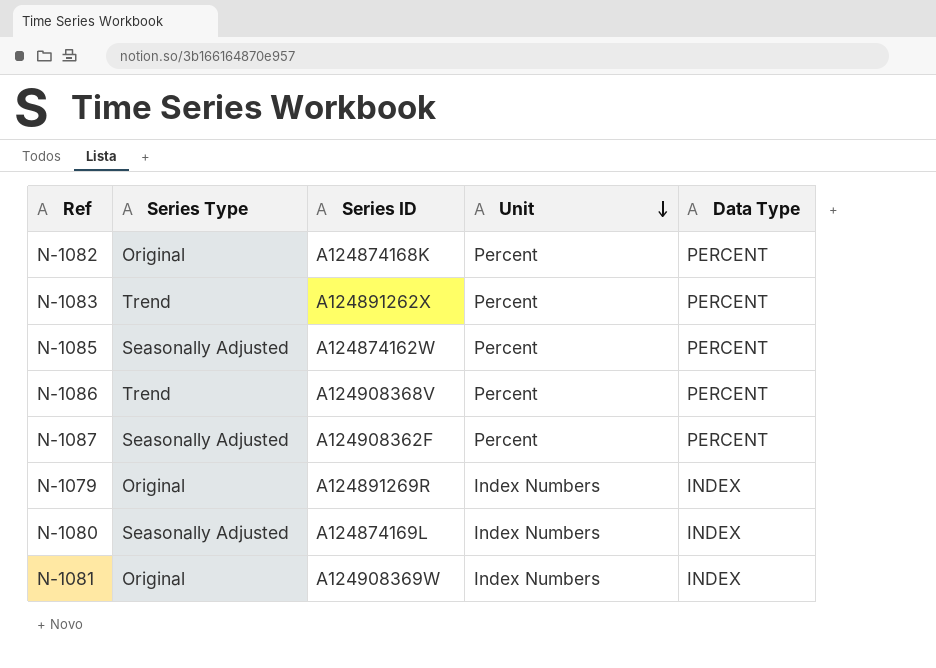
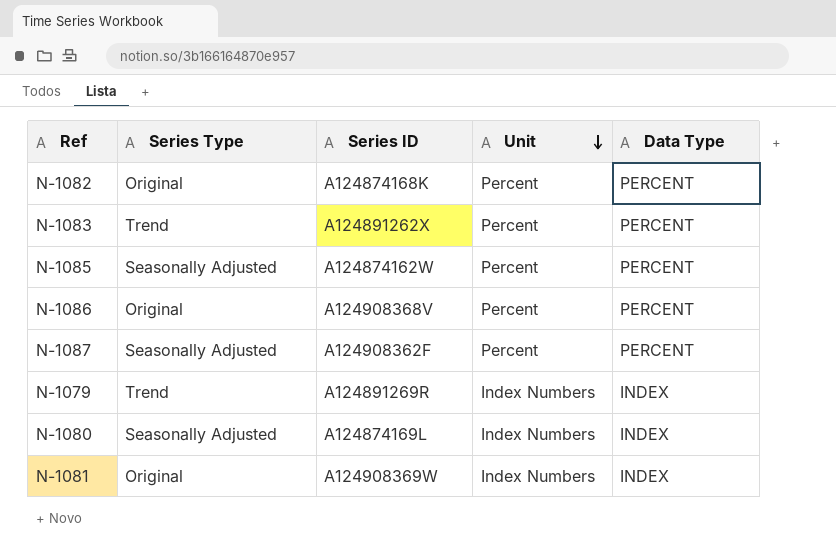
N-1086 | Series Type: Trend -> Original
N-1079 | Series Type: Original -> Trend

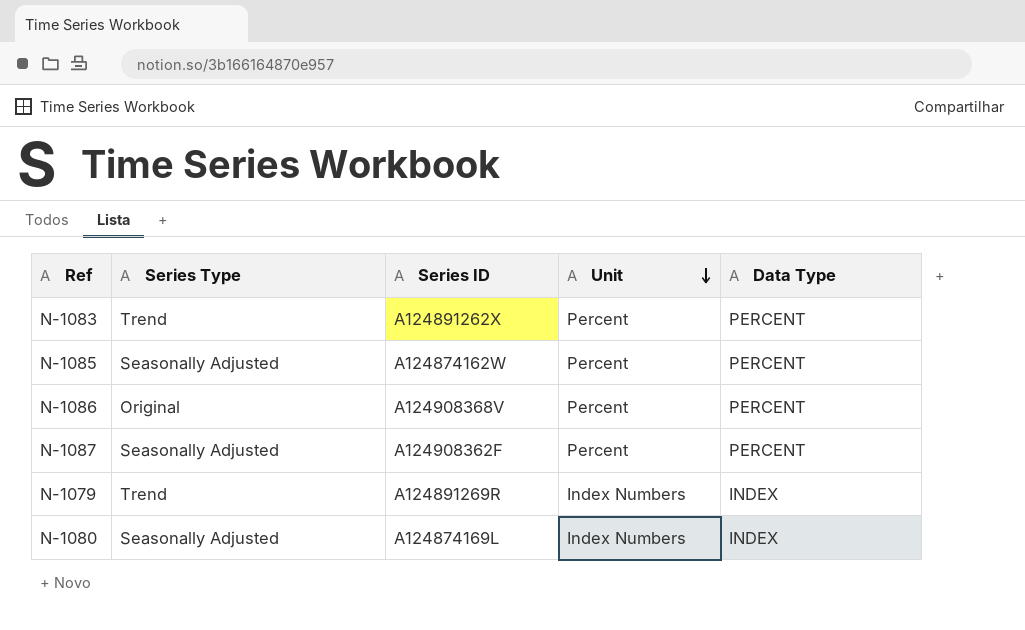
row N-1082: Original | A124874168K | Percent | PERCENT -> none
row N-1081: Original | A124908369W | Index Numbers | INDEX -> none

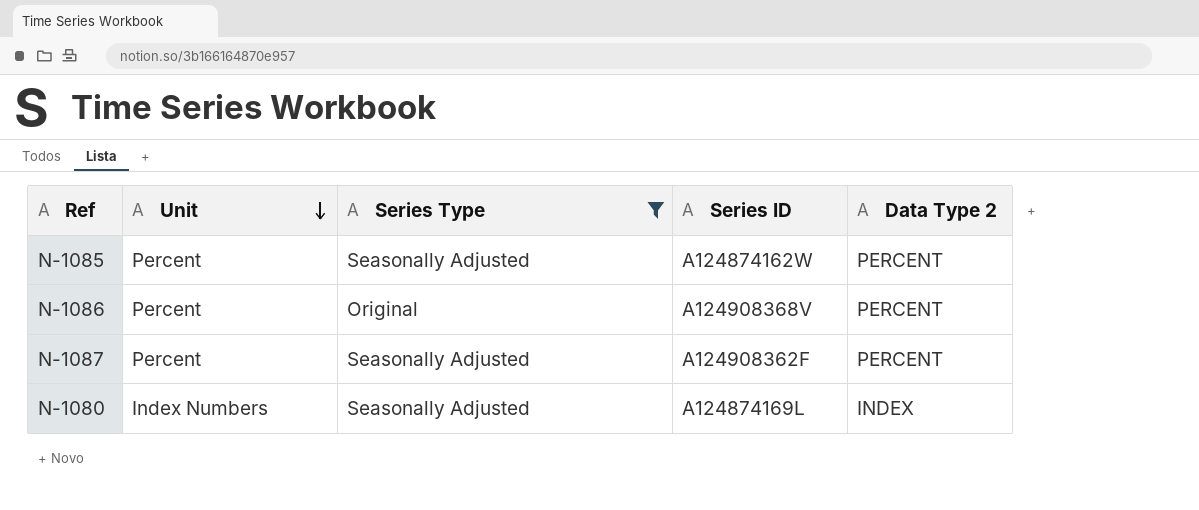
filter: none -> Series Type != Trend
column Unit | position: 4 -> 2
column name: Data Type -> Data Type 2

